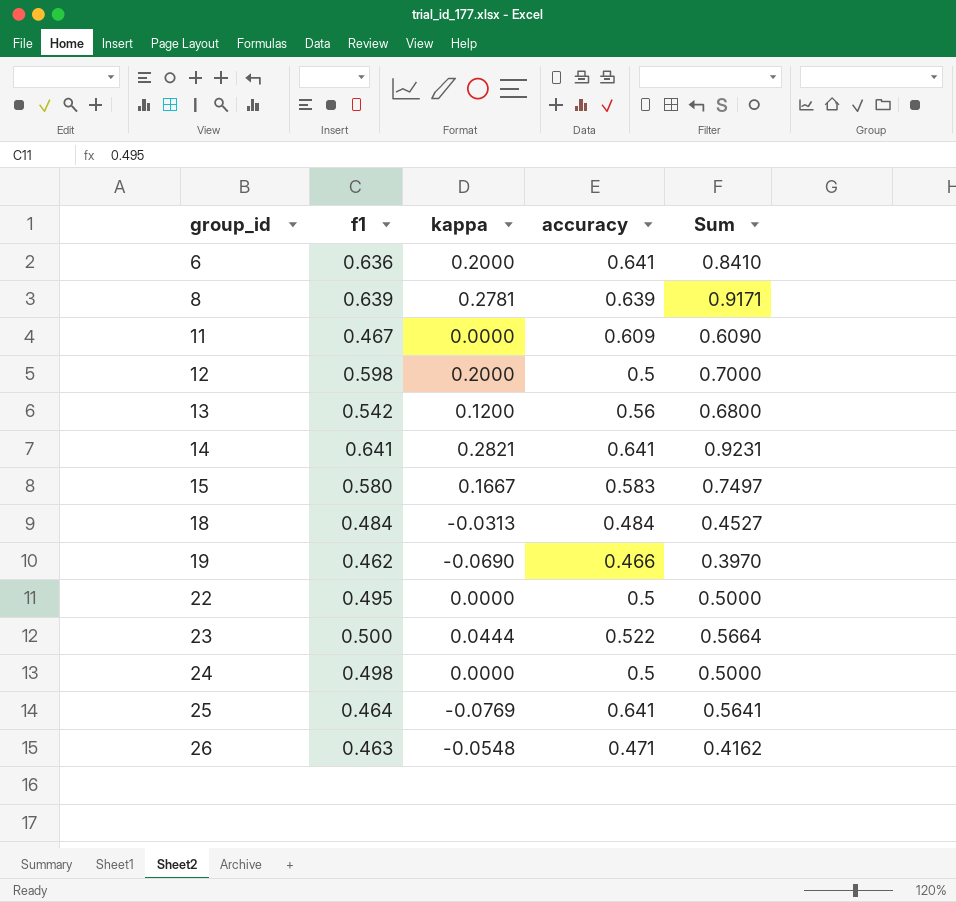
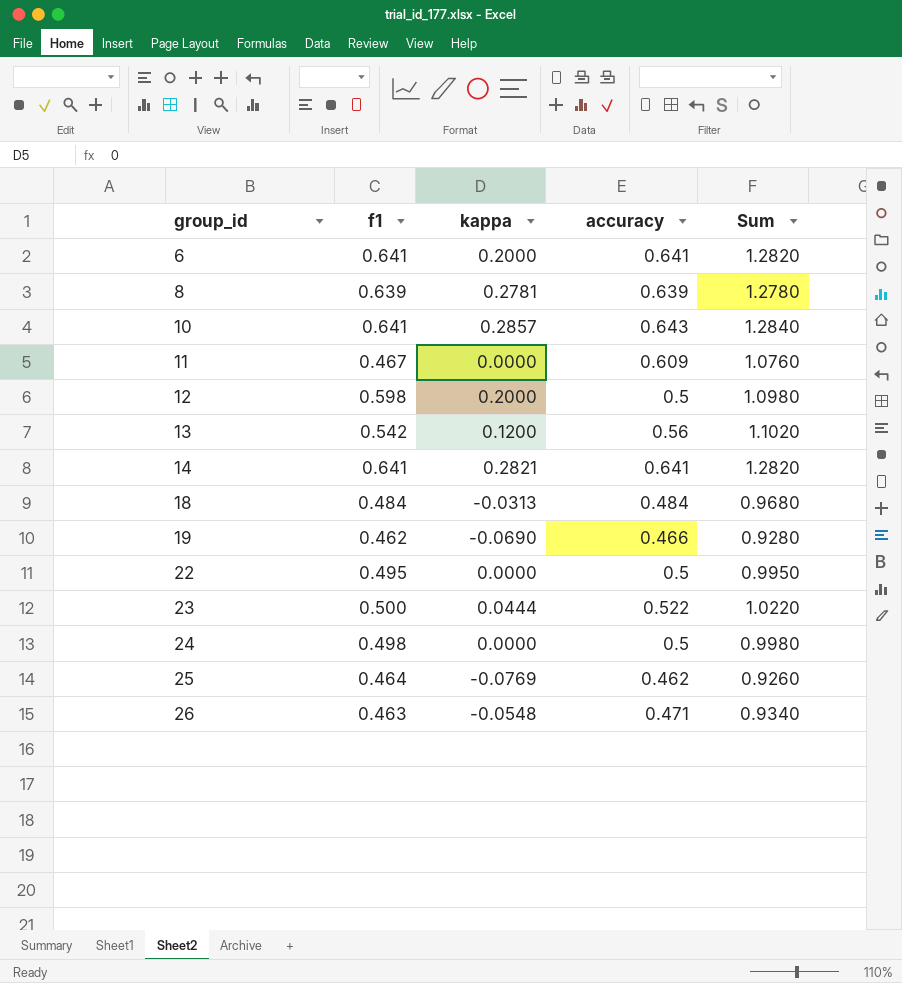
column Sum | formula: [kappa] + [accuracy] -> [f1] + [accuracy]
row 15: 0.580 | 0.1667 | 0.583 | 0.7497 -> none
6 | f1: 0.636 -> 0.641
row 10: none -> 0.641 | 0.2857 | 0.643 | 1.2840
25 | accuracy: 0.641 -> 0.462

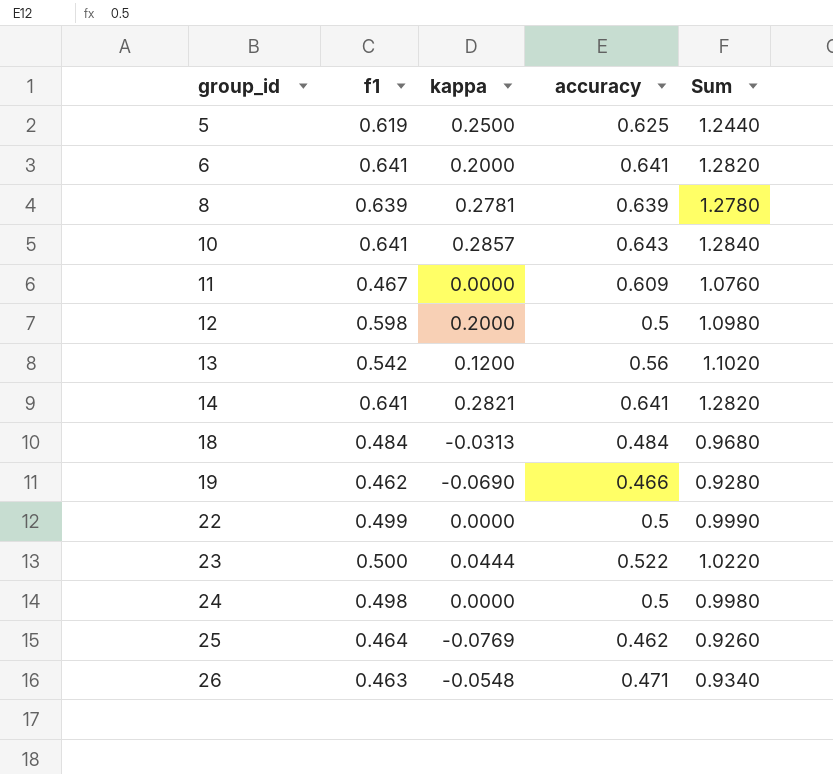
row 5: none -> 0.619 | 0.2500 | 0.625 | 1.2440
22 | f1: 0.495 -> 0.499
22 | Sum: 0.9950 -> 0.9990

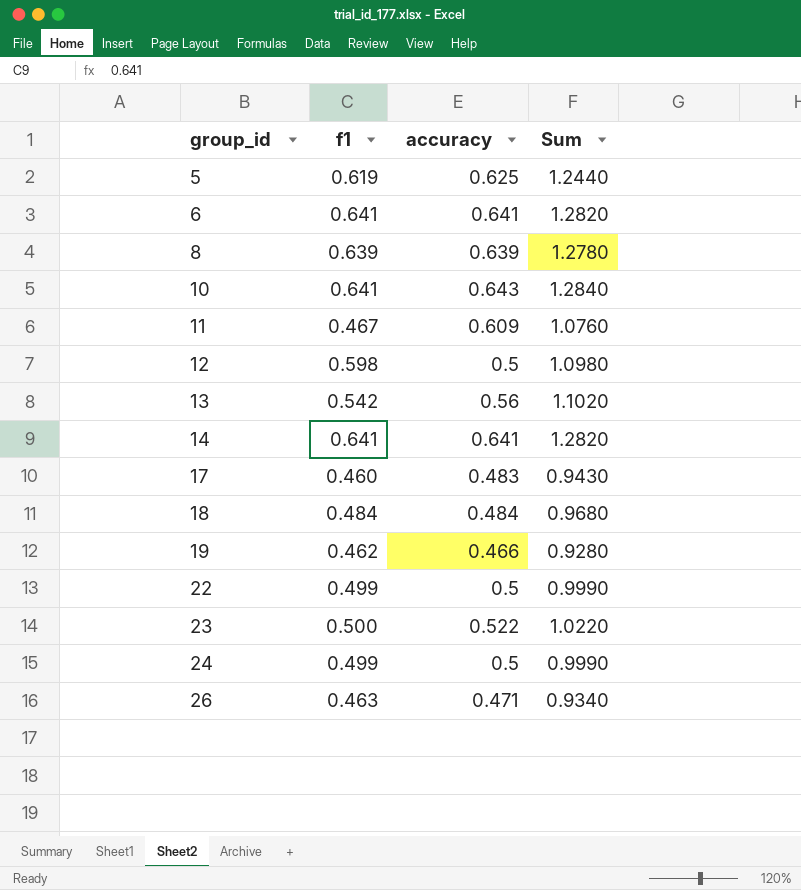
column kappa | position: 3 -> none
row 25: 0.464 | -0.0769 | 0.462 | 0.9260 -> none
row 17: none -> 0.460 | 0.483 | 0.9430
24 | f1: 0.498 -> 0.499
24 | Sum: 0.9980 -> 0.9990

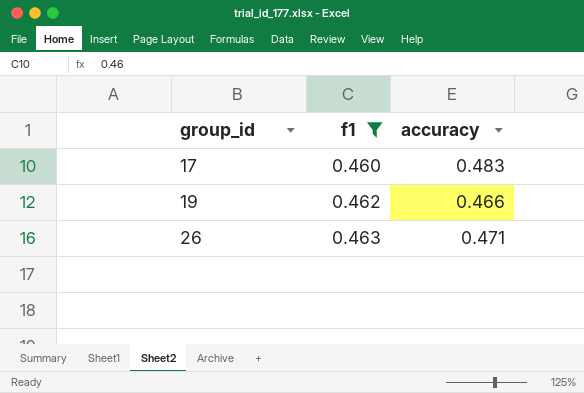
filter: none -> f1 <= 0.463
column Sum | formula: [f1] + [accuracy] -> none

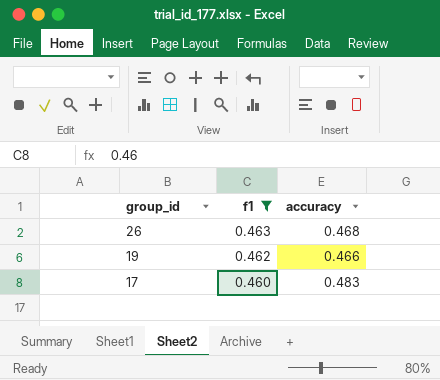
row order: group_id ascending -> group_id descending
26 | accuracy: 0.471 -> 0.468

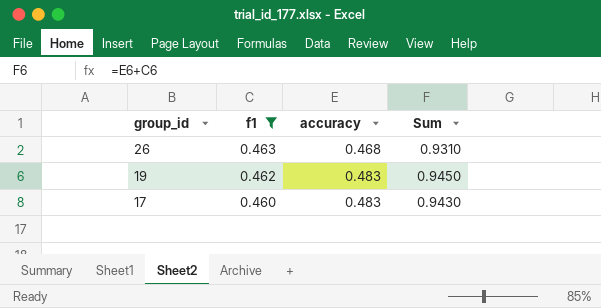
column Sum | formula: none -> [f1] + [accuracy]
19 | accuracy: 0.466 -> 0.483

